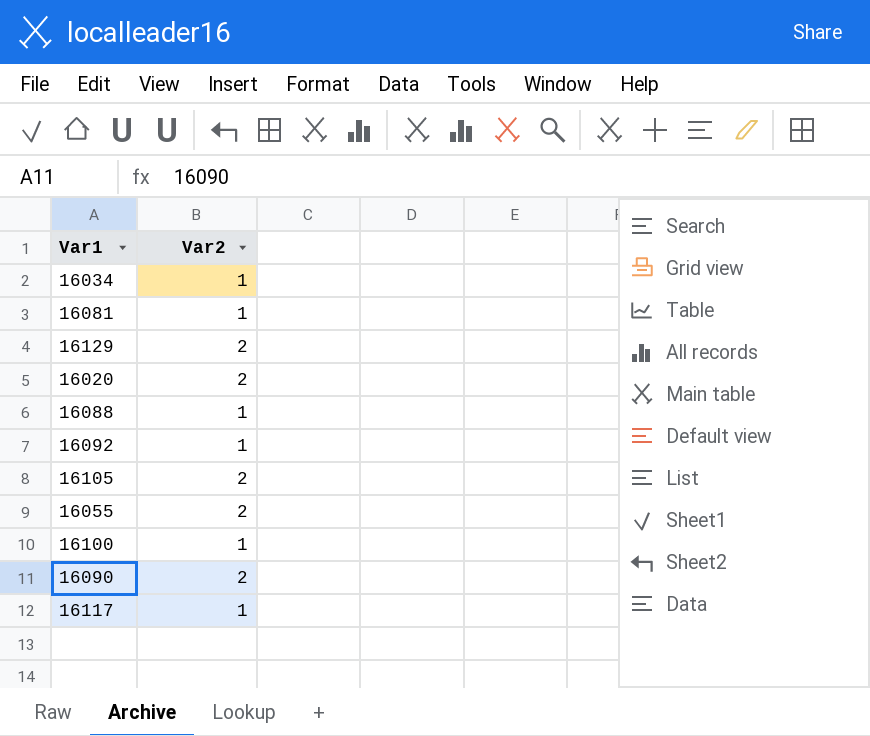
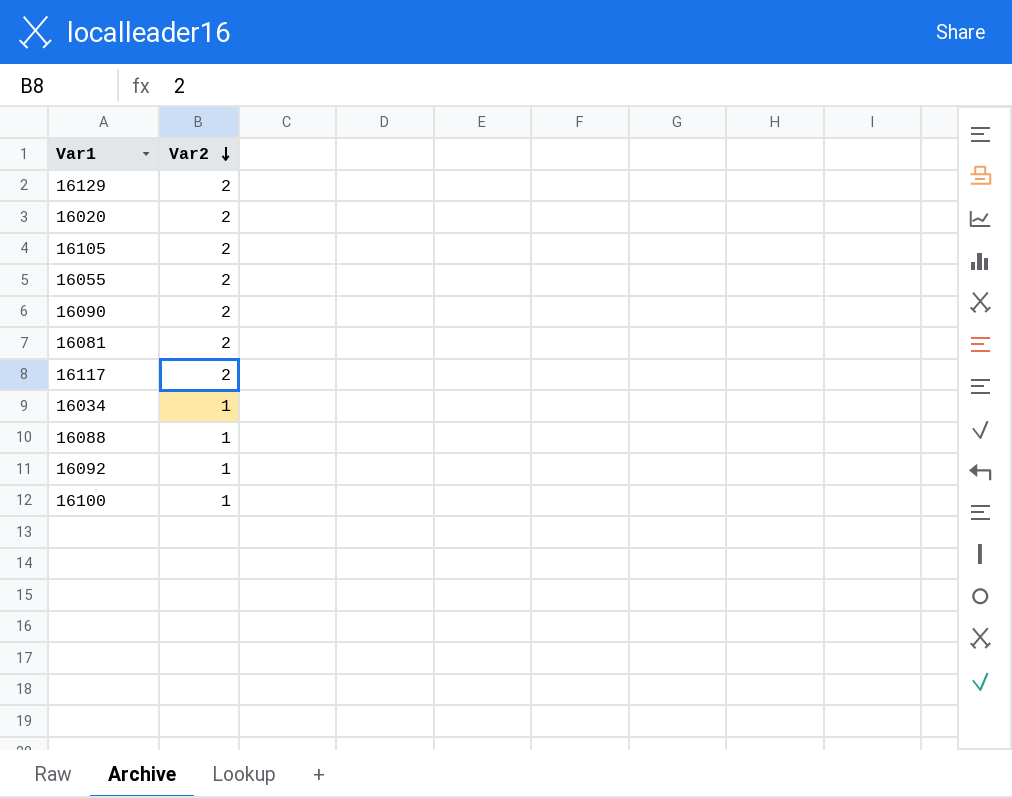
row order: none -> Var2 descending
16081 | Var2: 1 -> 2
16117 | Var2: 1 -> 2

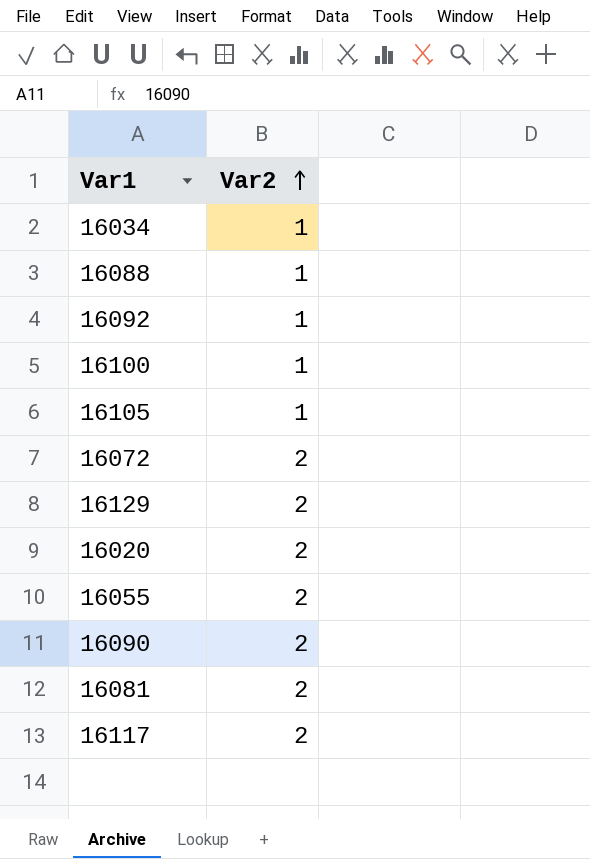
row order: Var2 descending -> Var2 ascending
16105 | Var2: 2 -> 1
row 16072: none -> 2

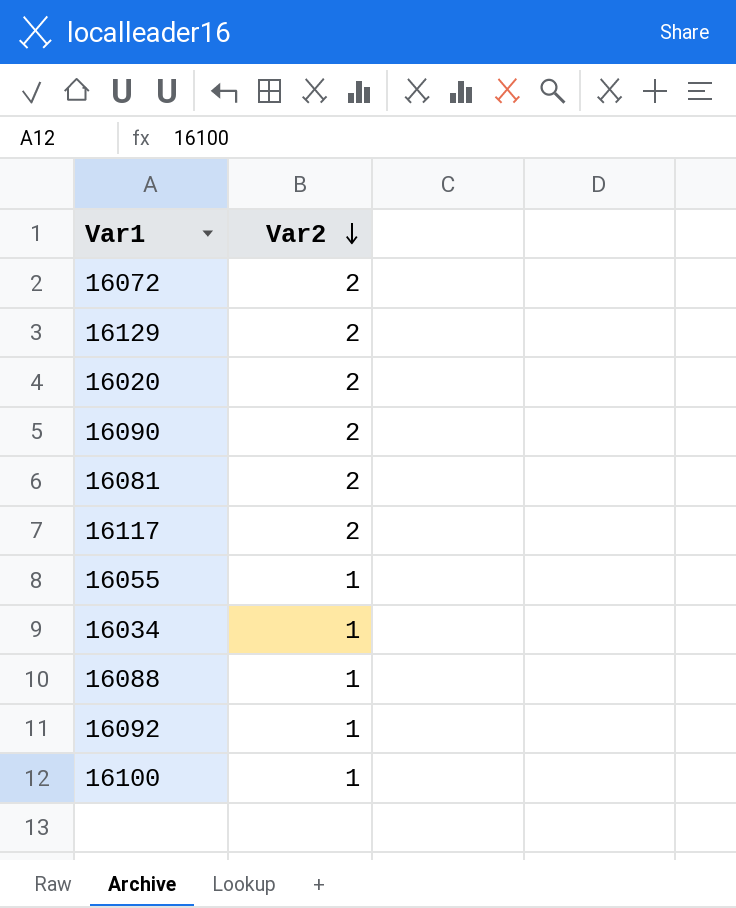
row order: Var2 ascending -> Var2 descending
row 16105: 1 -> none
16055 | Var2: 2 -> 1

